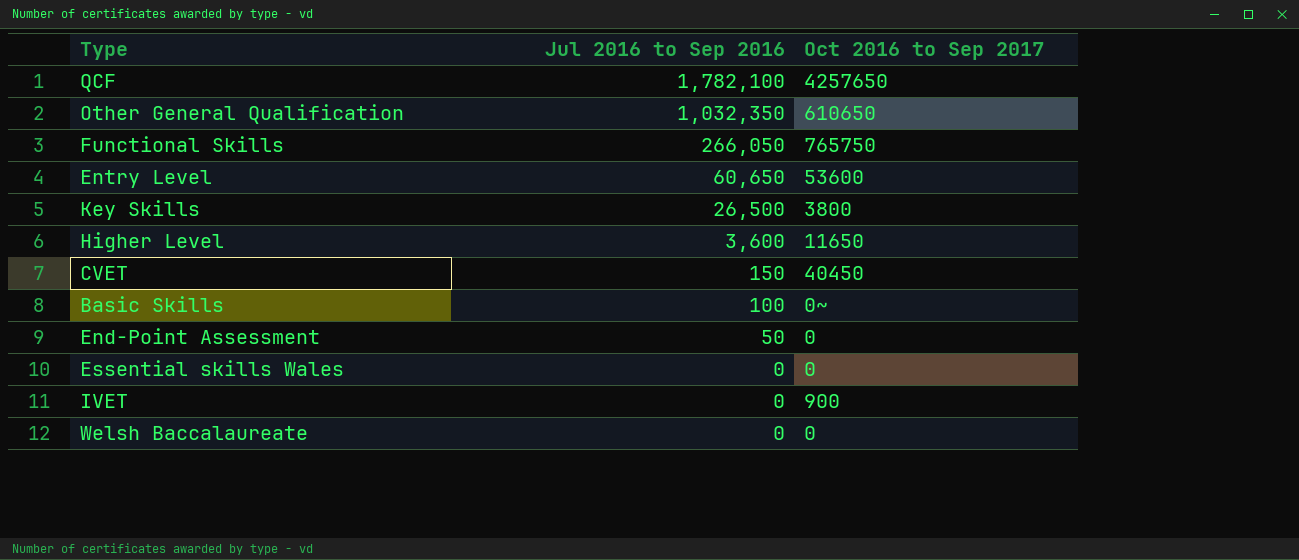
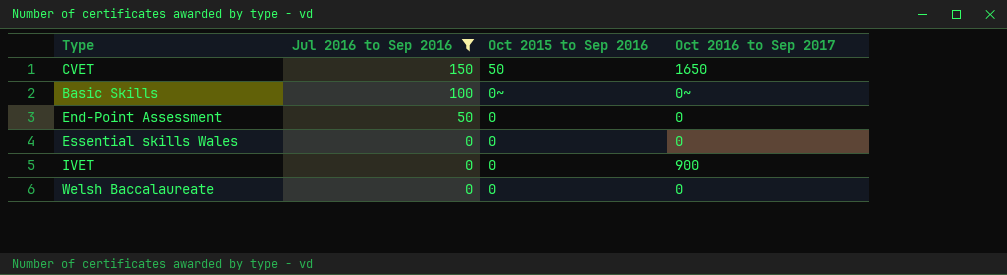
filter: none -> Jul 2016 to Sep 2016 <= 150
column Oct 2015 to Sep 2016 | position: none -> 3
CVET | Oct 2016 to Sep 2017: 40450 -> 1650

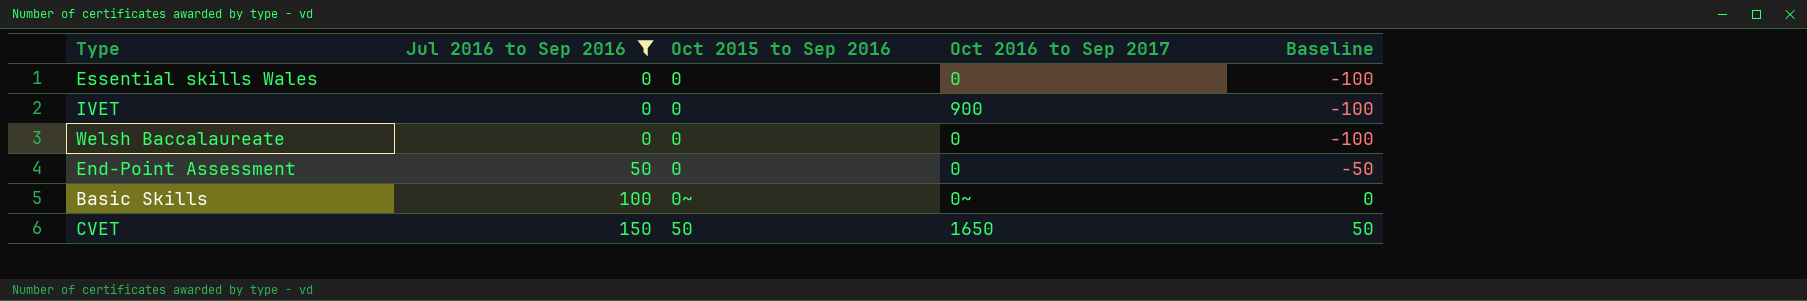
row order: Jul 2016 to Sep 2016 descending -> Jul 2016 to Sep 2016 ascending
column Baseline | formula: none -> [Jul 2016 to Sep 2016] - 100

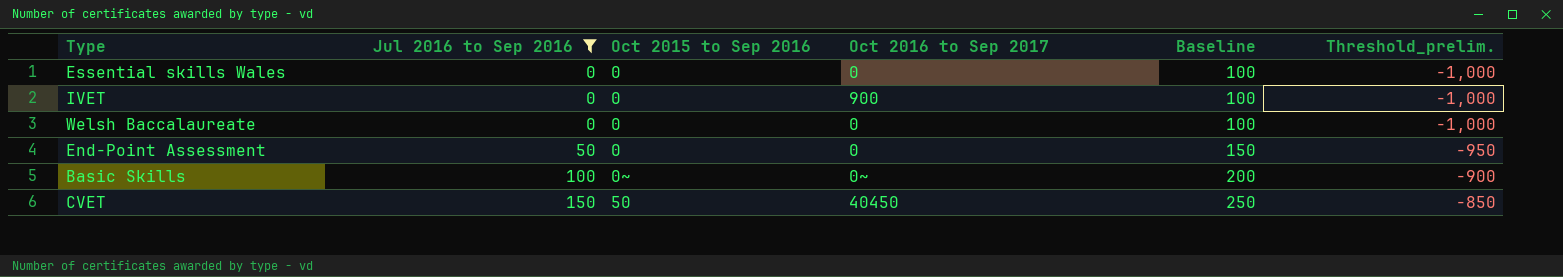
column Baseline | formula: [Jul 2016 to Sep 2016] - 100 -> [Jul 2016 to Sep 2016] + 100
column Threshold_prelim. | formula: none -> [Jul 2016 to Sep 2016] - 1000
CVET | Oct 2016 to Sep 2017: 1650 -> 40450

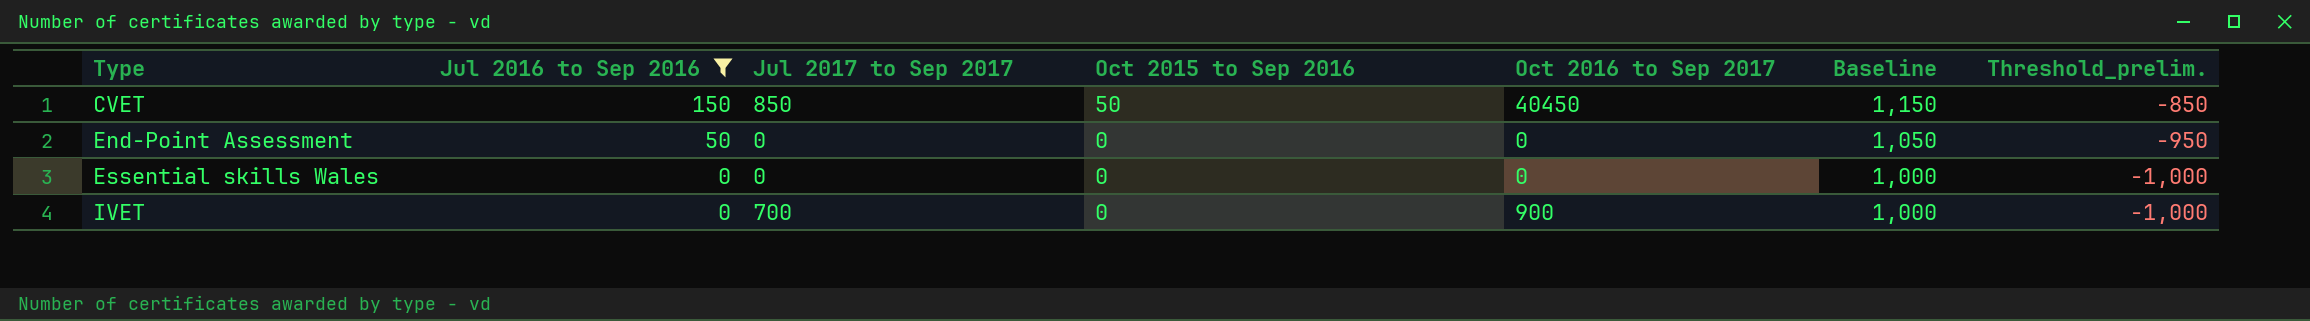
row order: Jul 2016 to Sep 2016 ascending -> Type ascending
column Jul 2017 to Sep 2017 | position: none -> 3
column Baseline | formula: [Jul 2016 to Sep 2016] + 100 -> [Jul 2016 to Sep 2016] + 1000
row Welsh Baccalaureate: 0 | 0 | 0 | 100 | -1,000 -> none
row Basic Skills: 100 | 0~ | 0~ | 200 | -900 -> none

